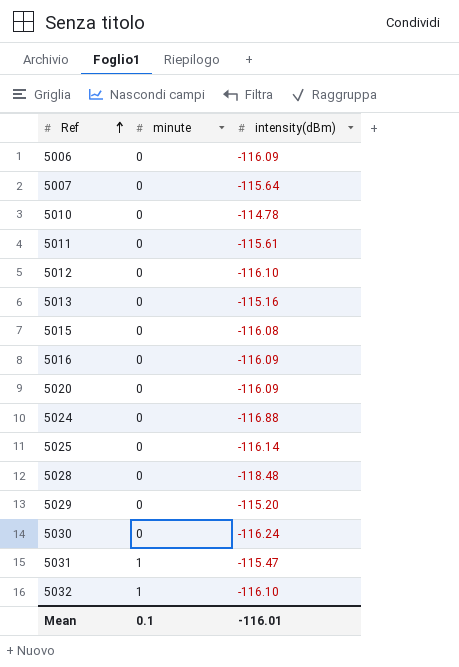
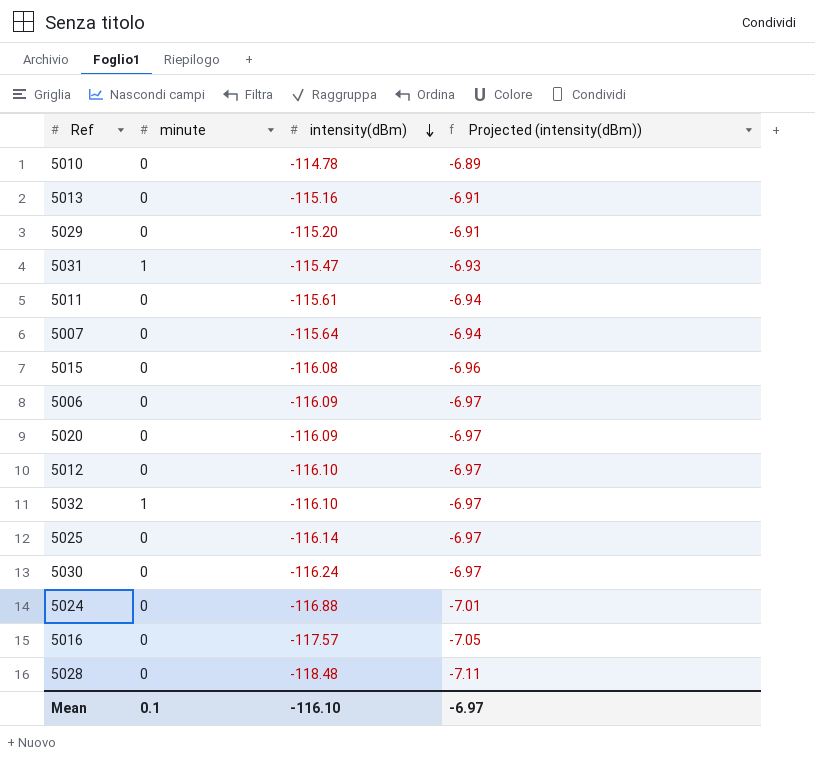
row order: Ref ascending -> intensity(dBm) descending
column Projected (intensity(dBm)) | formula: none -> [intensity(dBm)] * 0.06
5016 | intensity(dBm): -116.09 -> -117.57
Mean | intensity(dBm): -116.01 -> -116.10

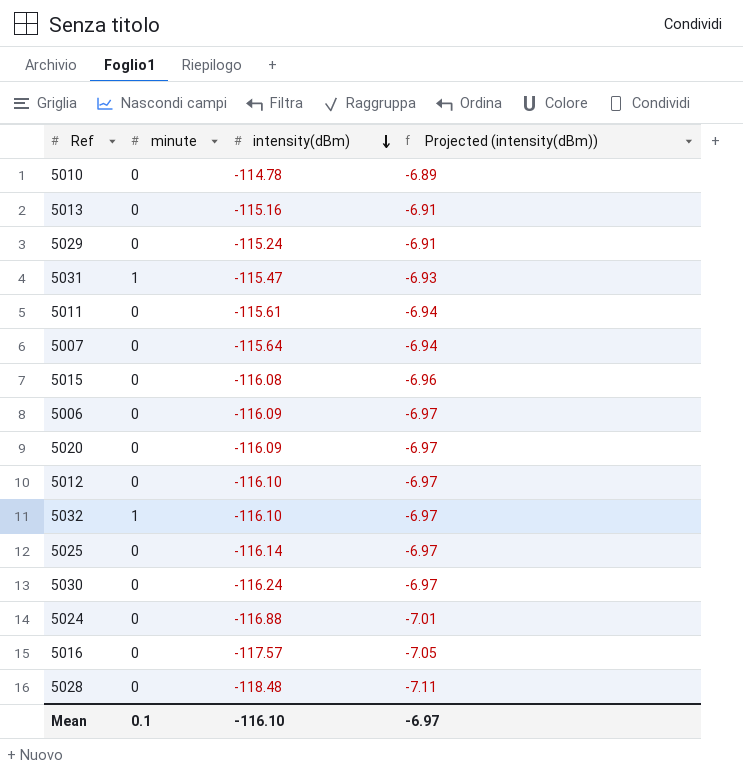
5029 | intensity(dBm): -115.20 -> -115.24

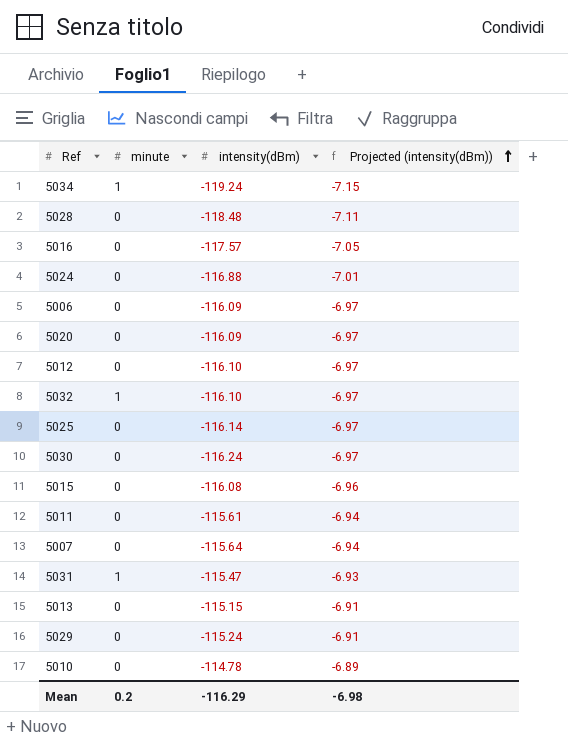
row order: intensity(dBm) descending -> Projected (intensity(dBm)) ascending
row 5034: none -> 1 | -119.24 | -7.15
5013 | intensity(dBm): -115.16 -> -115.15
Mean | minute: 0.1 -> 0.2
Mean | intensity(dBm): -116.10 -> -116.29
Mean | Projected (intensity(dBm)): -6.97 -> -6.98

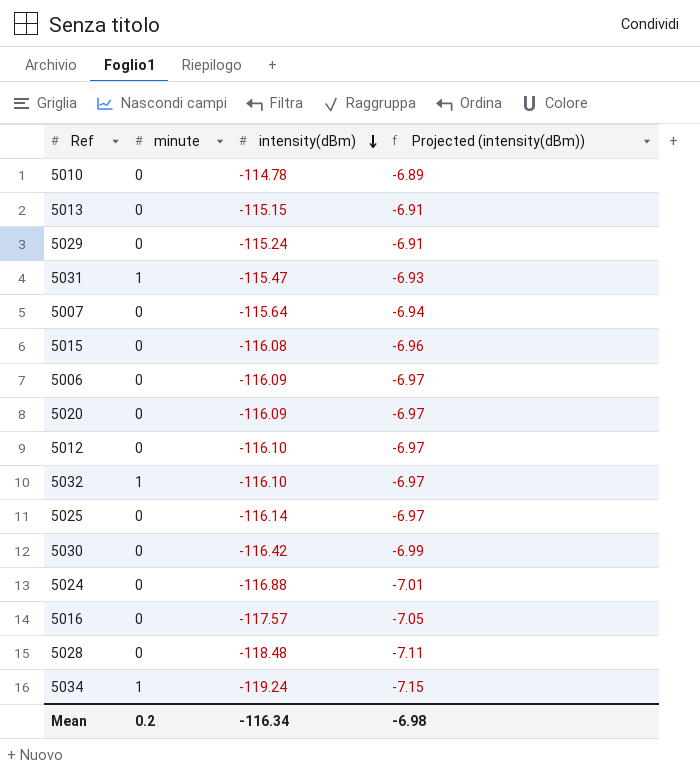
row order: Projected (intensity(dBm)) ascending -> intensity(dBm) descending
row 5011: 0 | -115.61 | -6.94 -> none
5030 | intensity(dBm): -116.24 -> -116.42
5030 | Projected (intensity(dBm)): -6.97 -> -6.99
Mean | intensity(dBm): -116.29 -> -116.34

